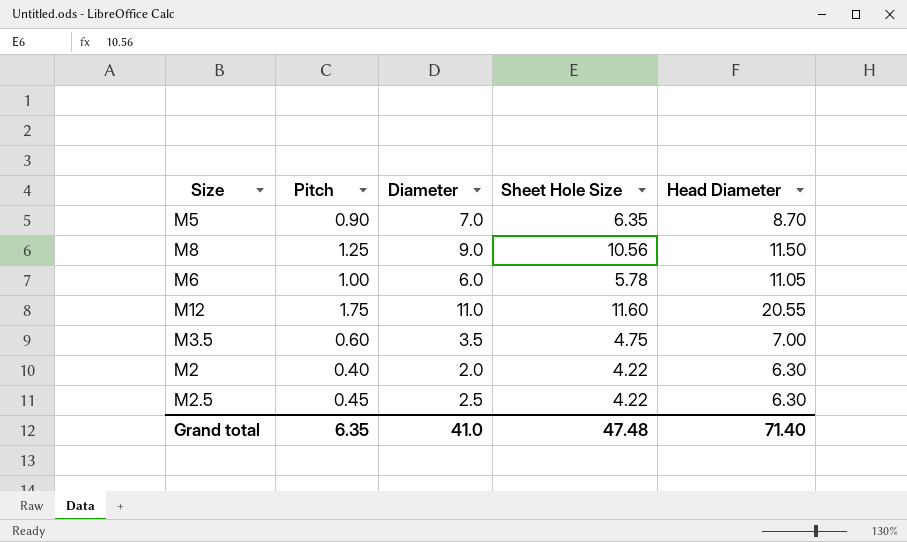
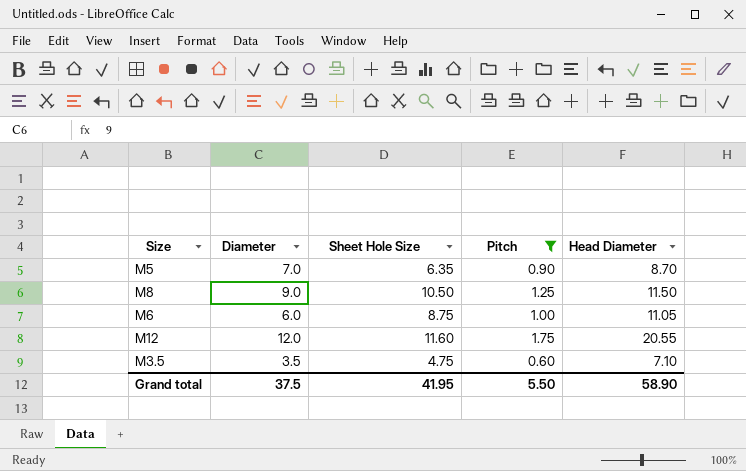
filter: none -> Pitch >= 0.60
column Pitch | position: 2 -> 4
M8 | Sheet Hole Size: 10.56 -> 10.50
M6 | Sheet Hole Size: 5.78 -> 8.75
M12 | Diameter: 11.0 -> 12.0
M3.5 | Head Diameter: 7.00 -> 7.10
Grand total | Diameter: 41.0 -> 37.5
Grand total | Sheet Hole Size: 47.48 -> 41.95
Grand total | Pitch: 6.35 -> 5.50
Grand total | Head Diameter: 71.40 -> 58.90

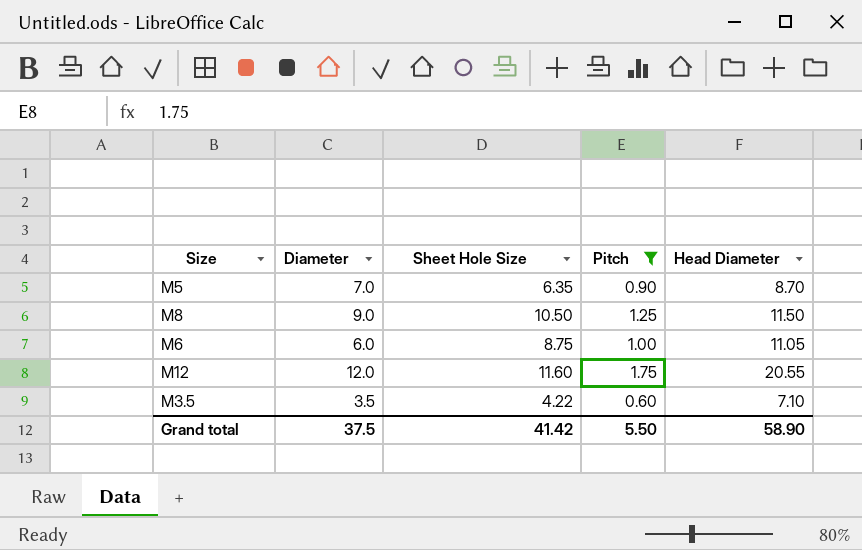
M3.5 | Sheet Hole Size: 4.75 -> 4.22
Grand total | Sheet Hole Size: 41.95 -> 41.42

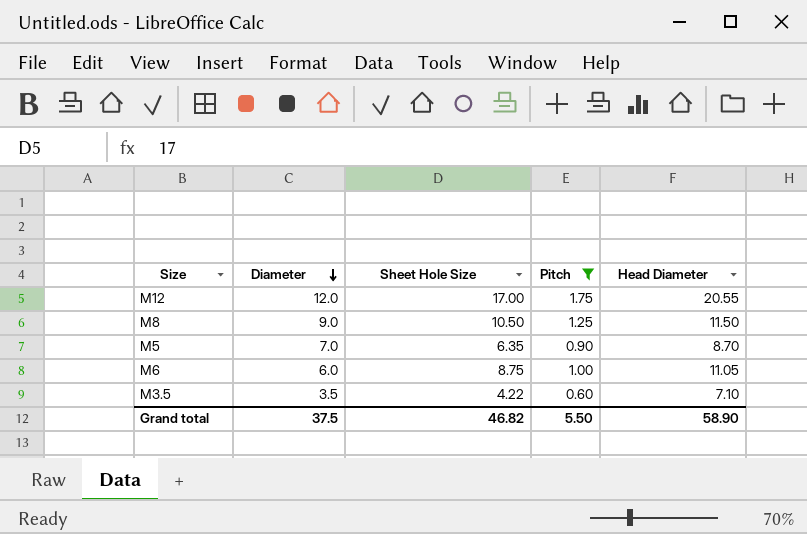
row order: none -> Diameter descending
M12 | Sheet Hole Size: 11.60 -> 17.00
Grand total | Sheet Hole Size: 41.42 -> 46.82

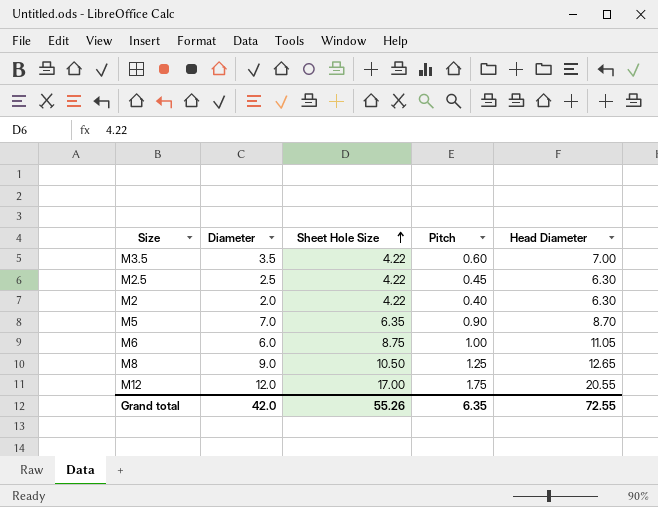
filter: Pitch >= 0.60 -> none
row order: Diameter descending -> Sheet Hole Size ascending
M3.5 | Head Diameter: 7.10 -> 7.00
M8 | Head Diameter: 11.50 -> 12.65
Grand total | Diameter: 37.5 -> 42.0
Grand total | Sheet Hole Size: 46.82 -> 55.26
Grand total | Pitch: 5.50 -> 6.35
Grand total | Head Diameter: 58.90 -> 72.55

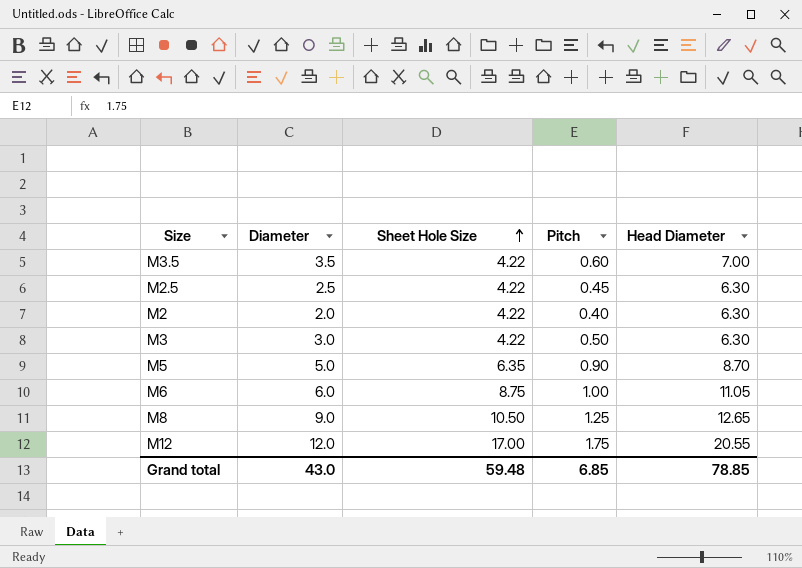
row M3: none -> 3.0 | 4.22 | 0.50 | 6.30
M5 | Diameter: 7.0 -> 5.0
Grand total | Diameter: 42.0 -> 43.0
Grand total | Sheet Hole Size: 55.26 -> 59.48
Grand total | Pitch: 6.35 -> 6.85
Grand total | Head Diameter: 72.55 -> 78.85

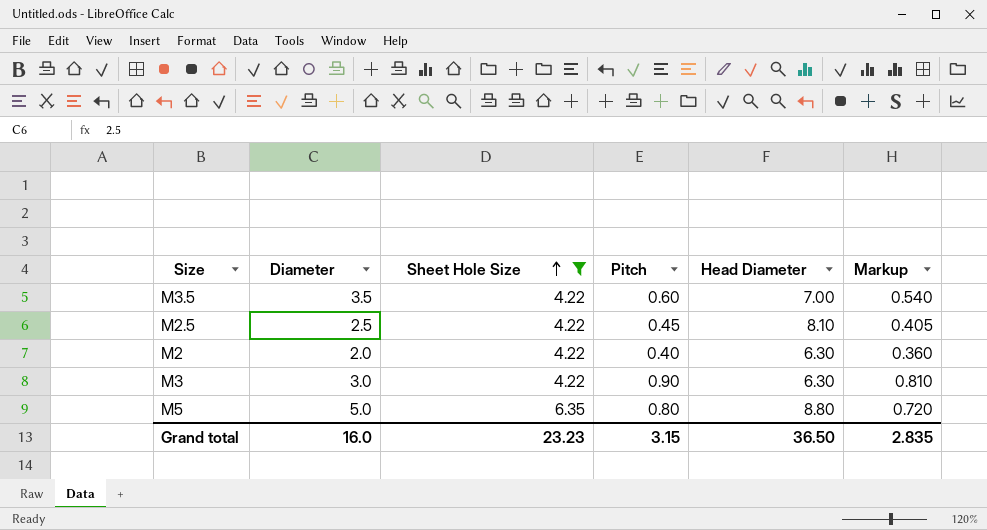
filter: none -> Sheet Hole Size <= 6.35
column Markup | formula: none -> [Pitch] * 0.9
M2.5 | Head Diameter: 6.30 -> 8.10
M3 | Pitch: 0.50 -> 0.90
M5 | Pitch: 0.90 -> 0.80
M5 | Head Diameter: 8.70 -> 8.80
Grand total | Diameter: 43.0 -> 16.0
Grand total | Sheet Hole Size: 59.48 -> 23.23
Grand total | Pitch: 6.85 -> 3.15
Grand total | Head Diameter: 78.85 -> 36.50

